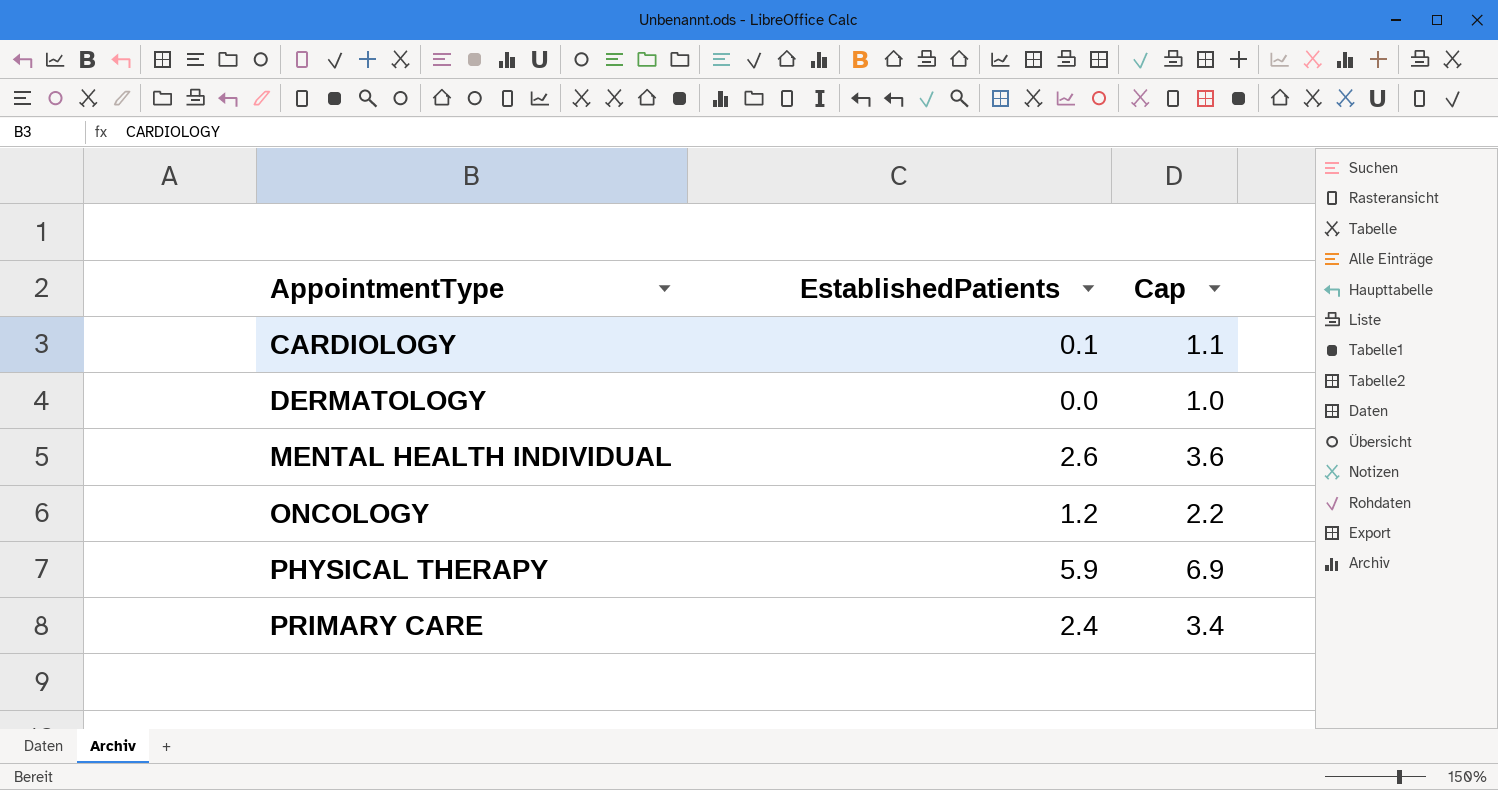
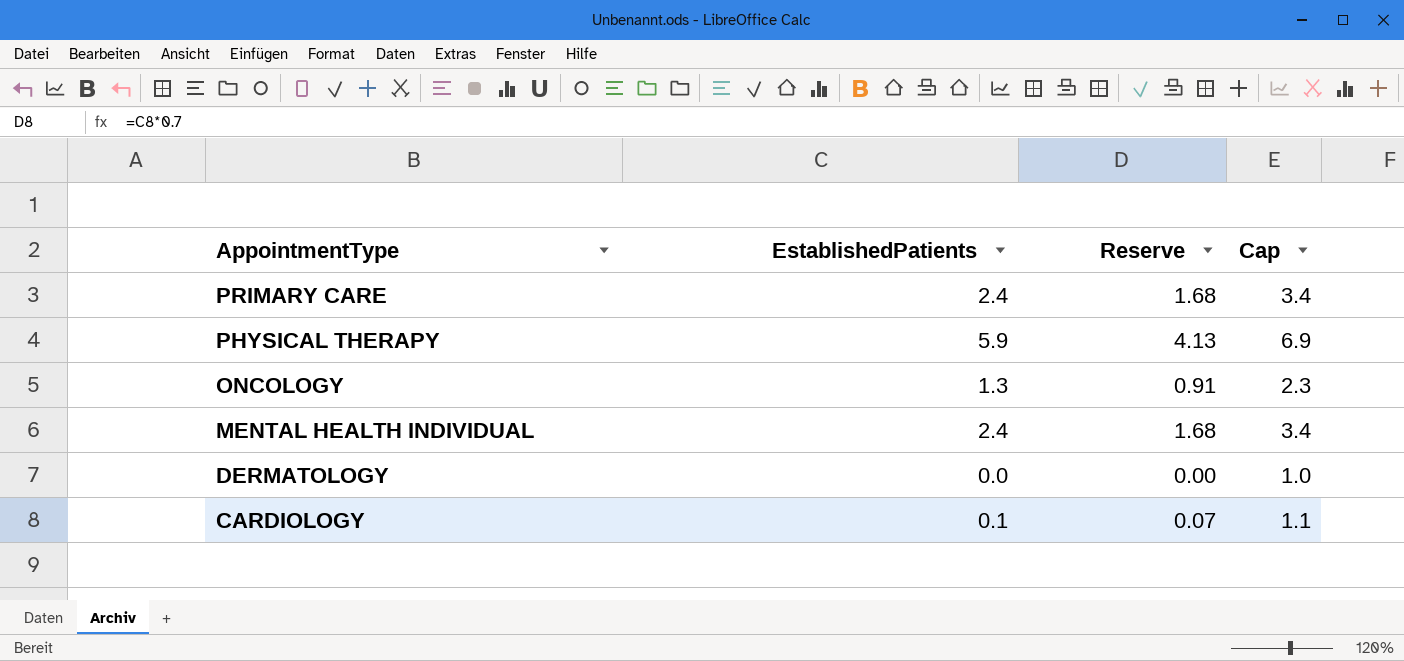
row order: AppointmentType ascending -> AppointmentType descending
column Reserve | formula: none -> [EstablishedPatients] * 0.7
ONCOLOGY | EstablishedPatients: 1.2 -> 1.3
ONCOLOGY | Cap: 2.2 -> 2.3
MENTAL HEALTH INDIVIDUAL | EstablishedPatients: 2.6 -> 2.4
MENTAL HEALTH INDIVIDUAL | Cap: 3.6 -> 3.4

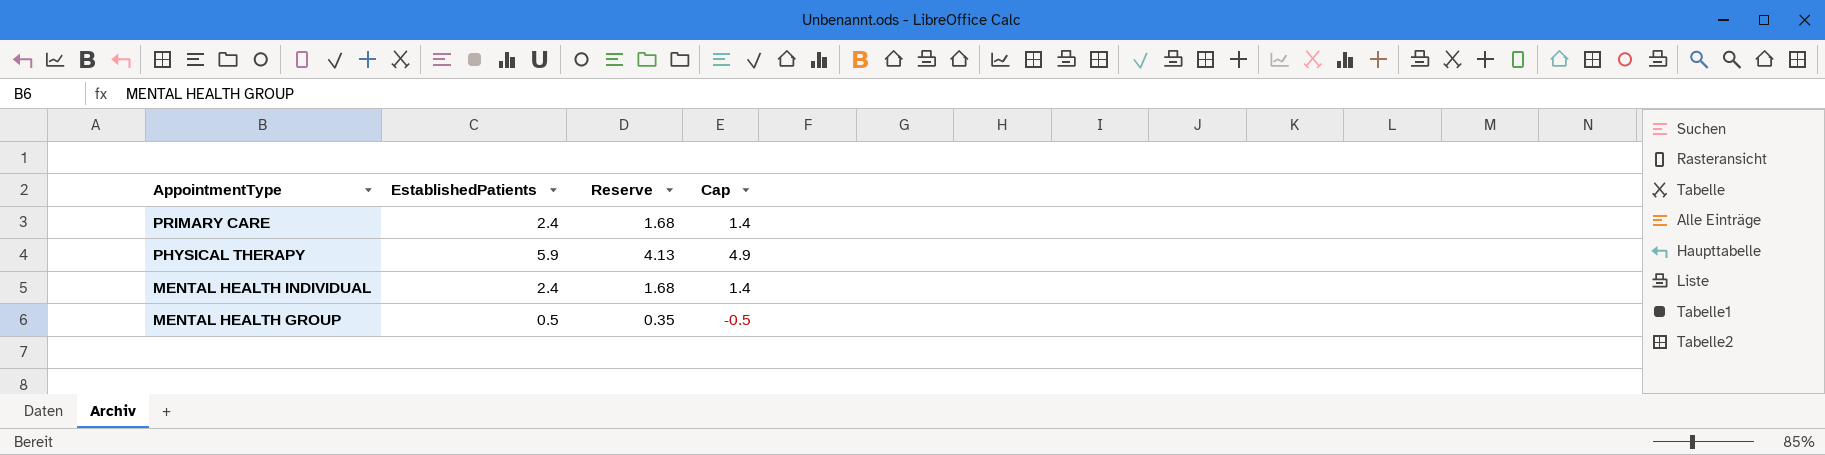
column Cap | formula: [EstablishedPatients] + 1 -> [EstablishedPatients] - 1
row ONCOLOGY: 1.3 | 0.91 | 2.3 -> none
row DERMATOLOGY: 0.0 | 0.00 | 1.0 -> none
row CARDIOLOGY: 0.1 | 0.07 | 1.1 -> none
row MENTAL HEALTH GROUP: none -> 0.5 | 0.35 | -0.5

